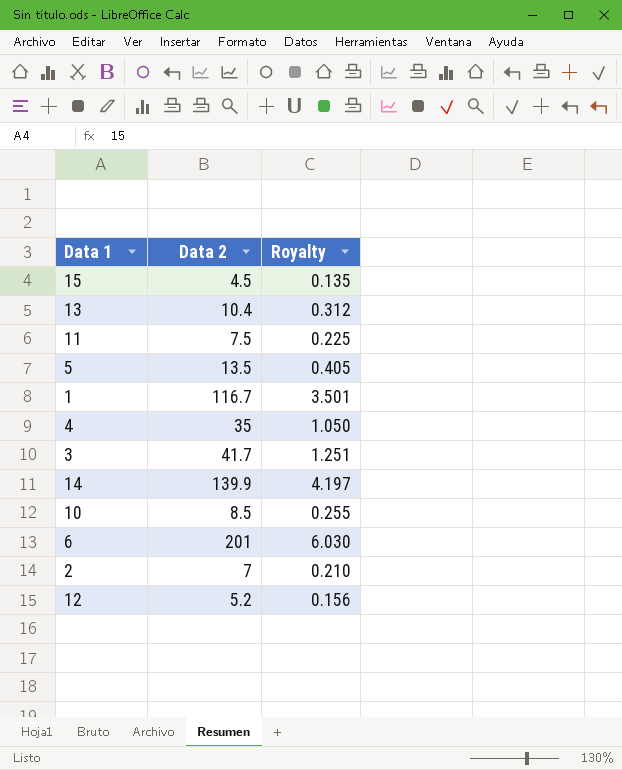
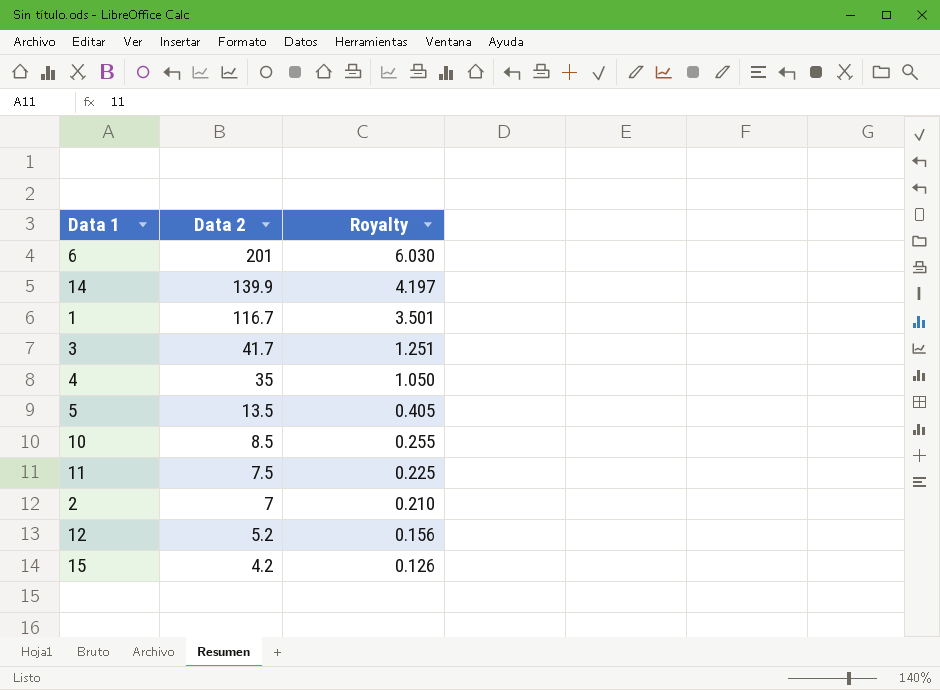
row order: none -> Data 2 descending
row 13: 10.4 | 0.312 -> none
15 | Data 2: 4.5 -> 4.2
15 | Royalty: 0.135 -> 0.126

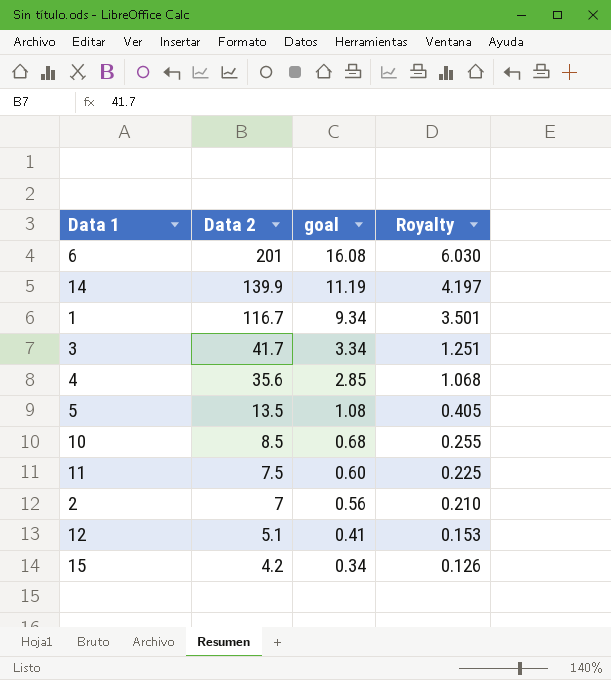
column goal | formula: none -> [Data 2] * 0.08
4 | Data 2: 35 -> 35.6
4 | Royalty: 1.050 -> 1.068
12 | Data 2: 5.2 -> 5.1
12 | Royalty: 0.156 -> 0.153

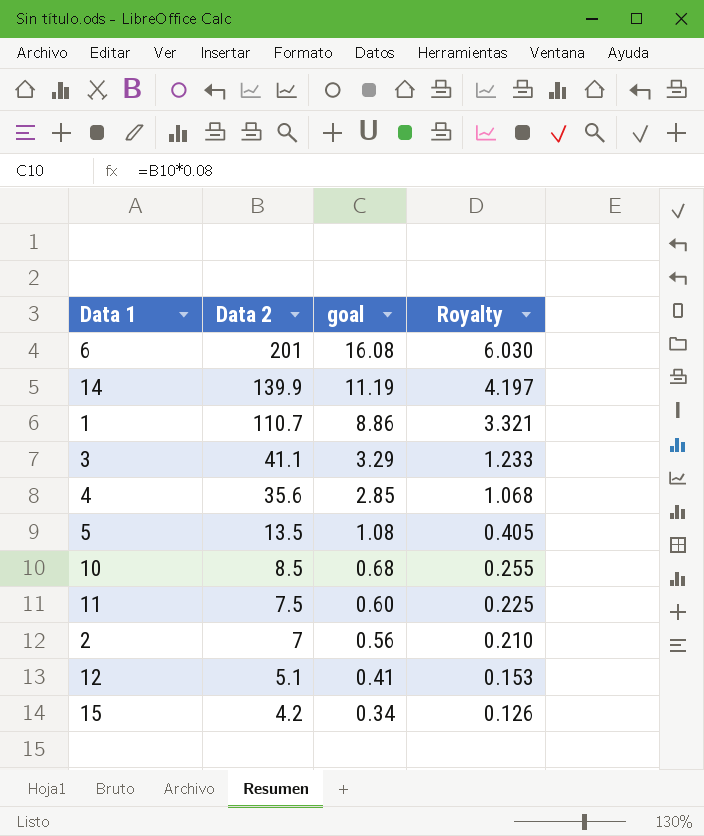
1 | Data 2: 116.7 -> 110.7
1 | goal: 9.34 -> 8.86
1 | Royalty: 3.501 -> 3.321
3 | Data 2: 41.7 -> 41.1
3 | goal: 3.34 -> 3.29
3 | Royalty: 1.251 -> 1.233

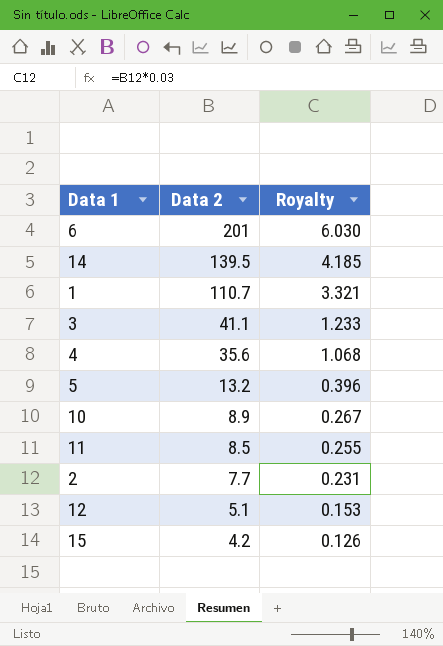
column goal | formula: [Data 2] * 0.08 -> none
14 | Data 2: 139.9 -> 139.5
14 | Royalty: 4.197 -> 4.185
5 | Data 2: 13.5 -> 13.2
5 | Royalty: 0.405 -> 0.396
10 | Data 2: 8.5 -> 8.9
10 | Royalty: 0.255 -> 0.267
11 | Data 2: 7.5 -> 8.5
11 | Royalty: 0.225 -> 0.255
2 | Data 2: 7 -> 7.7
2 | Royalty: 0.210 -> 0.231

